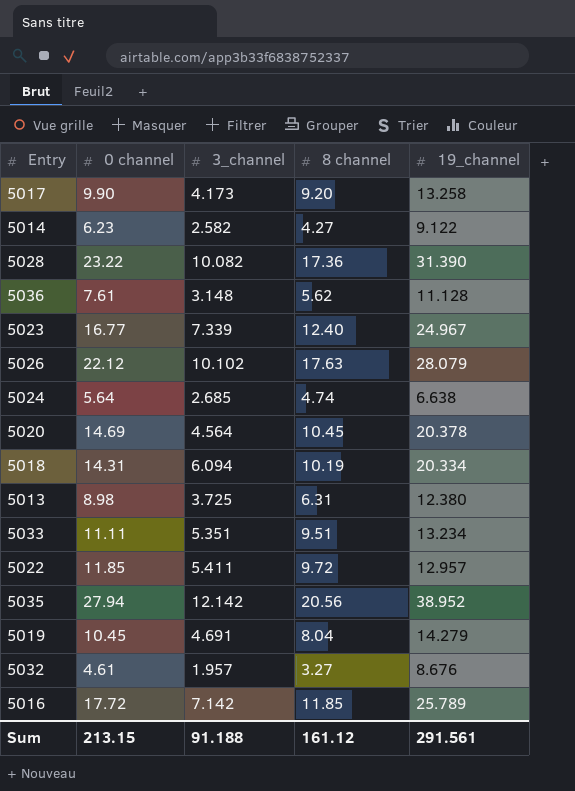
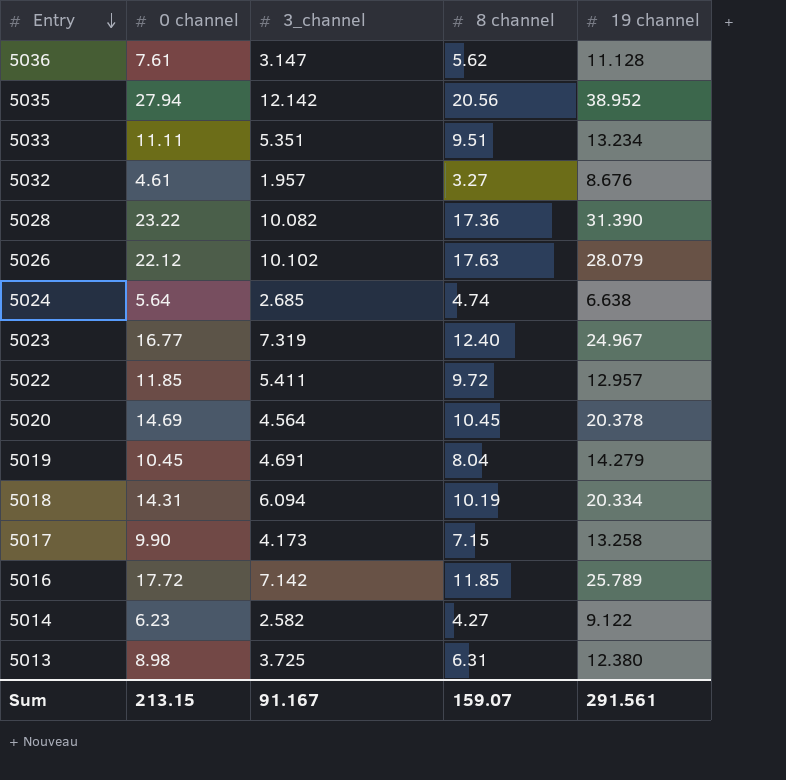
row order: none -> Entry descending
column name: 19_channel -> 19 channel
5036 | 3_channel: 3.148 -> 3.147
5023 | 3_channel: 7.339 -> 7.319
5017 | 8 channel: 9.20 -> 7.15
Sum | 3_channel: 91.188 -> 91.167
Sum | 8 channel: 161.12 -> 159.07

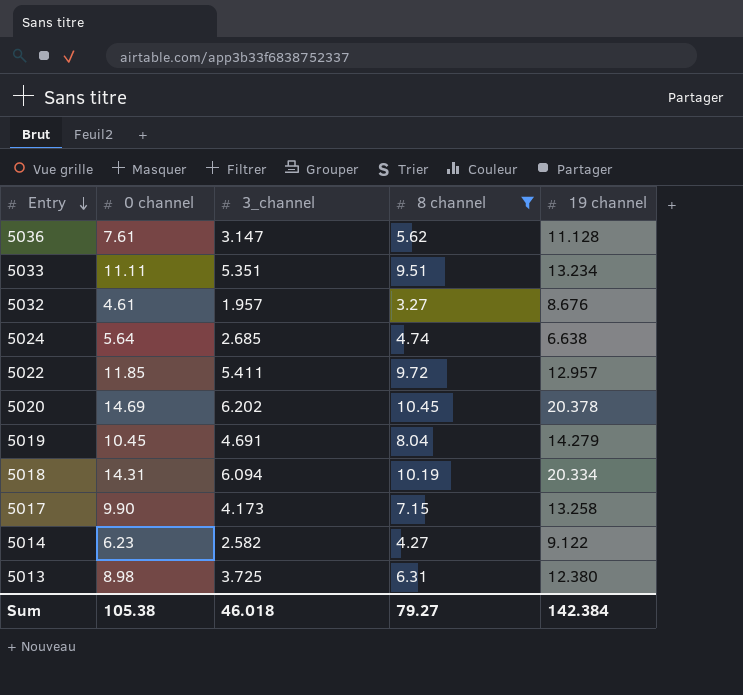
filter: none -> 8 channel <= 10.45
5020 | 3_channel: 4.564 -> 6.202
Sum | 0 channel: 213.15 -> 105.38
Sum | 3_channel: 91.167 -> 46.018
Sum | 8 channel: 159.07 -> 79.27
Sum | 19 channel: 291.561 -> 142.384

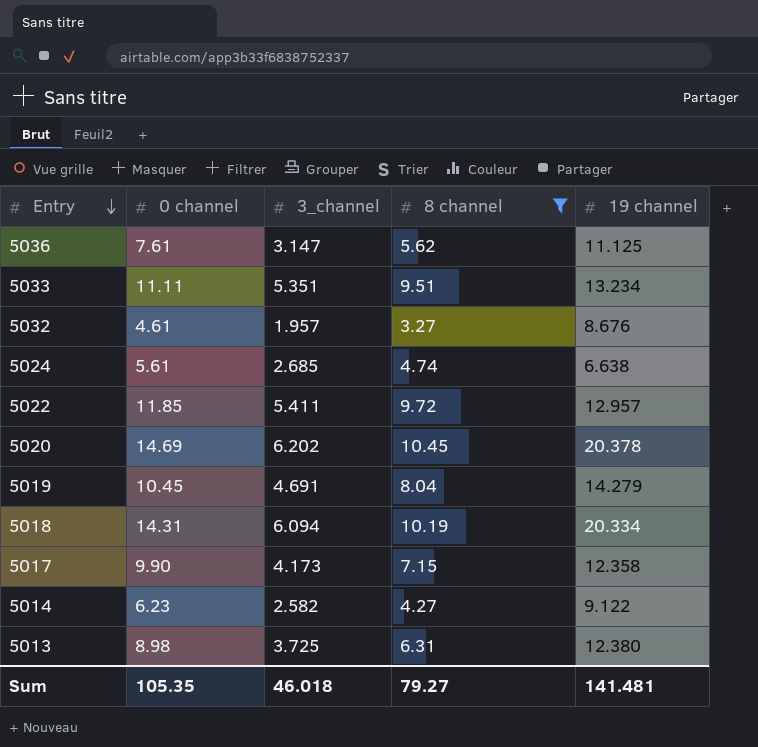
5036 | 19 channel: 11.128 -> 11.125
5024 | 0 channel: 5.64 -> 5.61
5017 | 19 channel: 13.258 -> 12.358
Sum | 0 channel: 105.38 -> 105.35
Sum | 19 channel: 142.384 -> 141.481

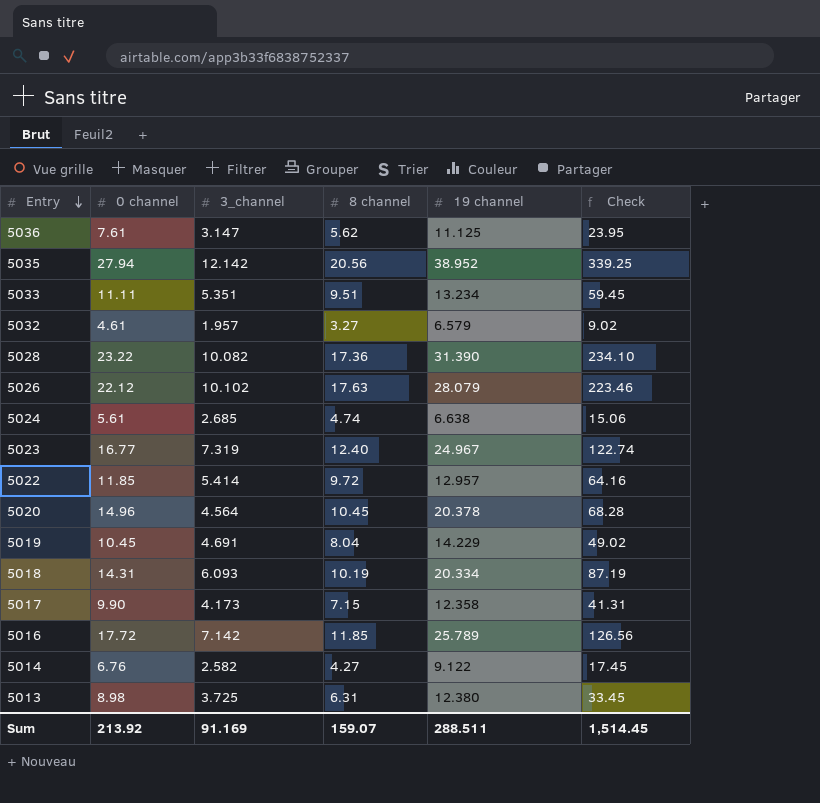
filter: 8 channel <= 10.45 -> none
column Check | formula: none -> [0 channel] * [3_channel]
5032 | 19 channel: 8.676 -> 6.579
5022 | 3_channel: 5.411 -> 5.414
5020 | 0 channel: 14.69 -> 14.96
5020 | 3_channel: 6.202 -> 4.564
5019 | 19 channel: 14.279 -> 14.229
5018 | 3_channel: 6.094 -> 6.093
5014 | 0 channel: 6.23 -> 6.76
Sum | 0 channel: 105.35 -> 213.92
Sum | 3_channel: 46.018 -> 91.169
Sum | 8 channel: 79.27 -> 159.07
Sum | 19 channel: 141.481 -> 288.511

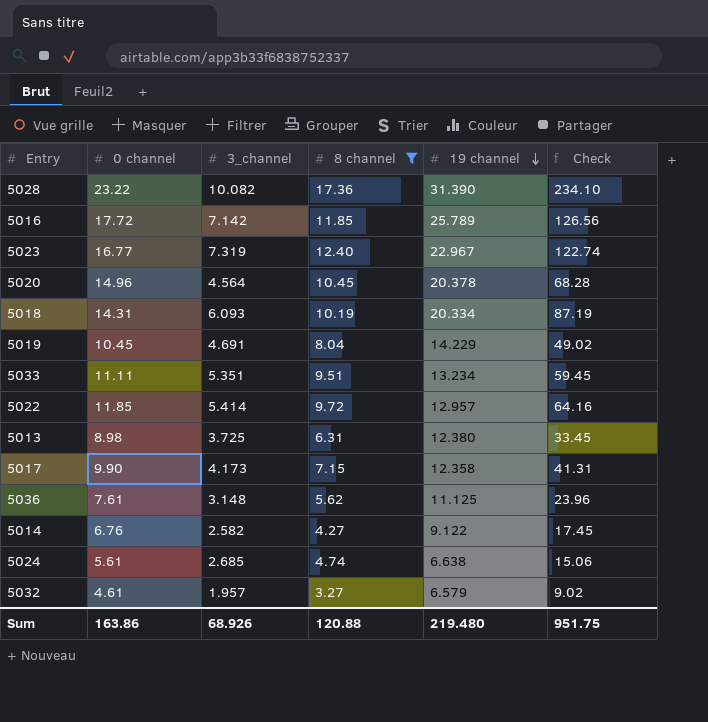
filter: none -> 8 channel <= 17.36
row order: Entry descending -> 19 channel descending
5023 | 19 channel: 24.967 -> 22.967
5036 | 3_channel: 3.147 -> 3.148
5036 | Check: 23.95 -> 23.96
Sum | 0 channel: 213.92 -> 163.86
Sum | 3_channel: 91.169 -> 68.926
Sum | 8 channel: 159.07 -> 120.88
Sum | 19 channel: 288.511 -> 219.480
Sum | Check: 1,514.45 -> 951.75

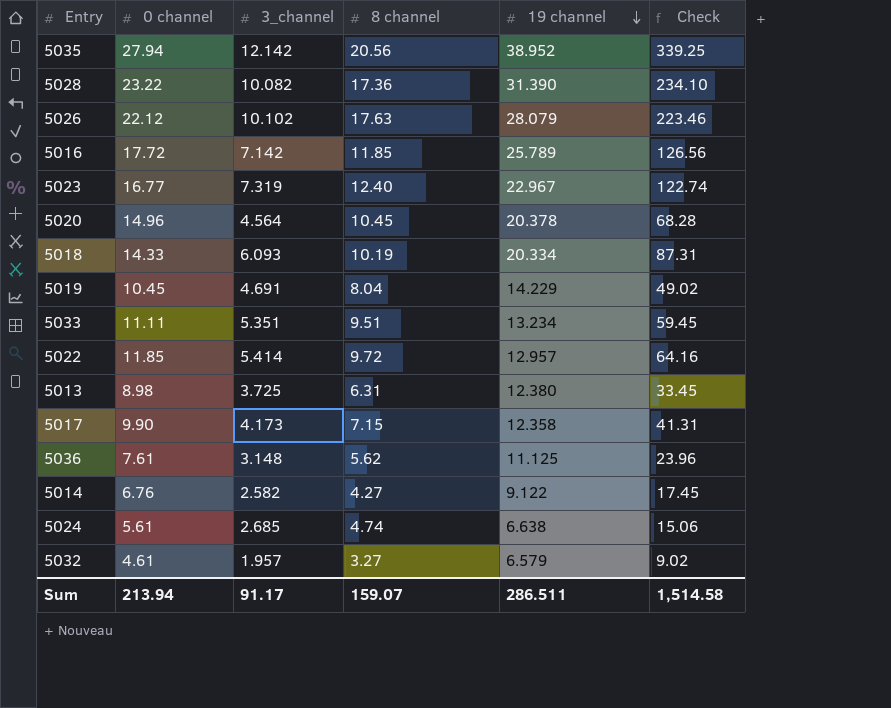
filter: 8 channel <= 17.36 -> none
5018 | 0 channel: 14.31 -> 14.33
5018 | Check: 87.19 -> 87.31
Sum | 0 channel: 163.86 -> 213.94
Sum | 3_channel: 68.926 -> 91.17
Sum | 8 channel: 120.88 -> 159.07
Sum | 19 channel: 219.480 -> 286.511
Sum | Check: 951.75 -> 1,514.58

